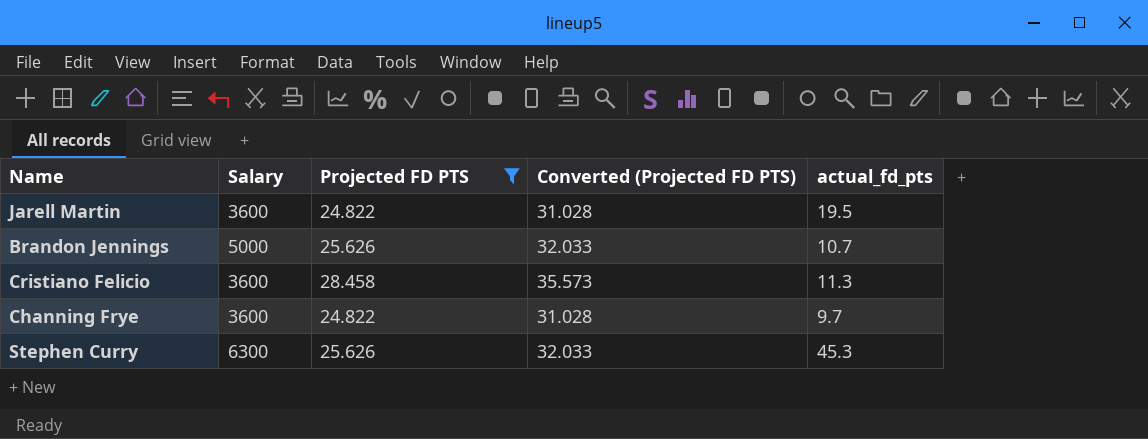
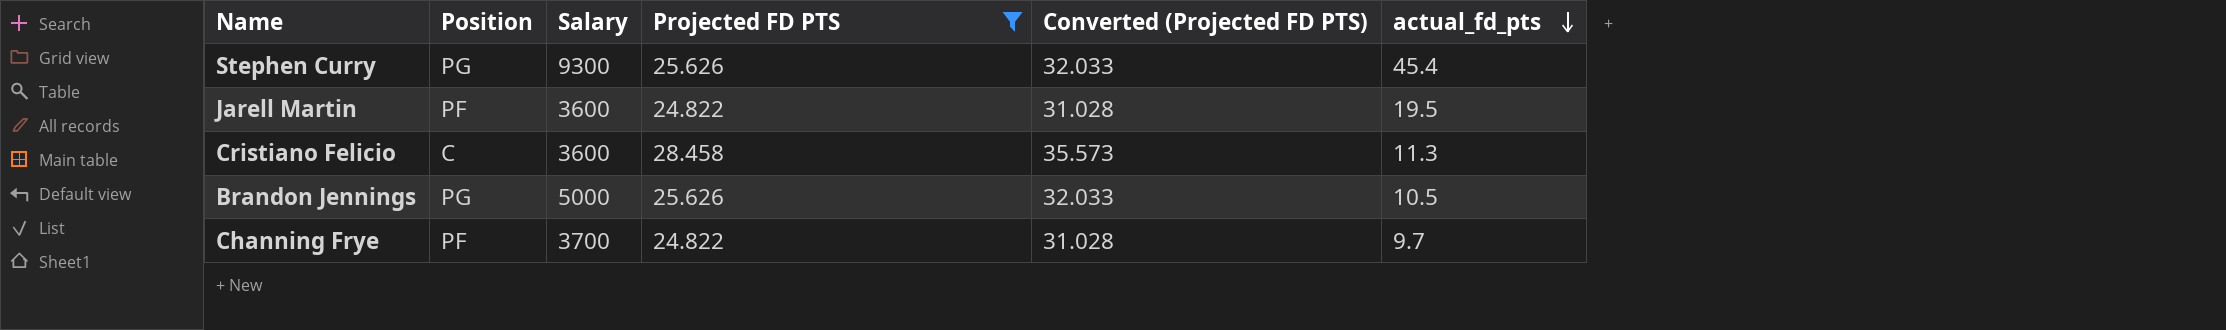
row order: none -> actual_fd_pts descending
column Position | position: none -> 2
Stephen Curry | Salary: 6300 -> 9300
Stephen Curry | actual_fd_pts: 45.3 -> 45.4
Brandon Jennings | actual_fd_pts: 10.7 -> 10.5
Channing Frye | Salary: 3600 -> 3700

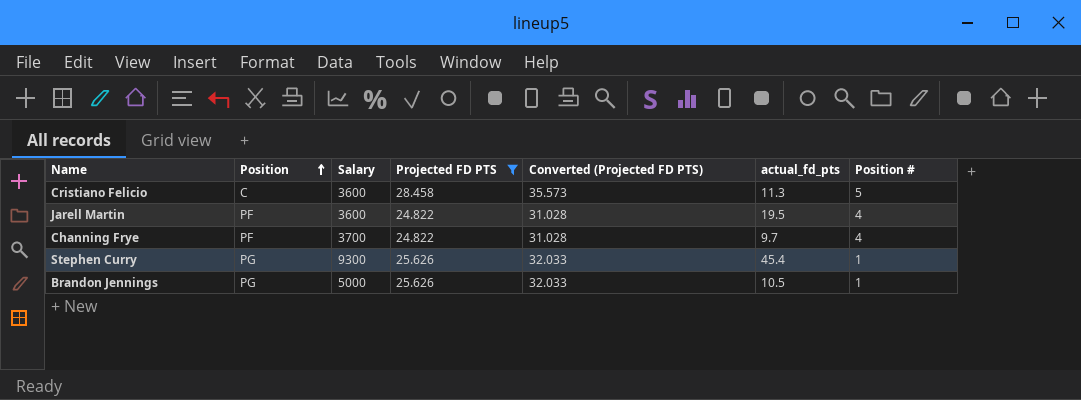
row order: actual_fd_pts descending -> Position ascending
column Position # | position: none -> 7

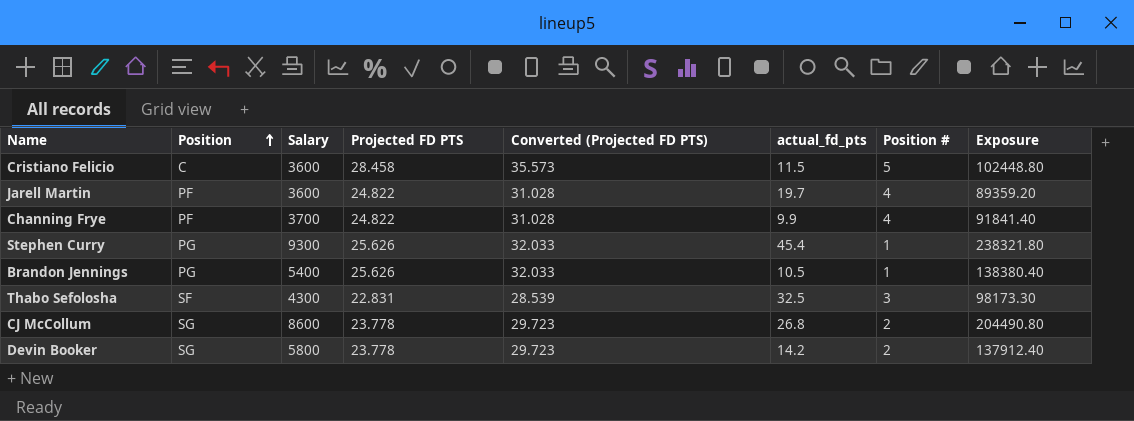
filter: Projected FD PTS >= 24.822 -> none
column Exposure | formula: none -> [Salary] * [Projected FD PTS]
Cristiano Felicio | actual_fd_pts: 11.3 -> 11.5
Jarell Martin | actual_fd_pts: 19.5 -> 19.7
Channing Frye | actual_fd_pts: 9.7 -> 9.9
Brandon Jennings | Salary: 5000 -> 5400

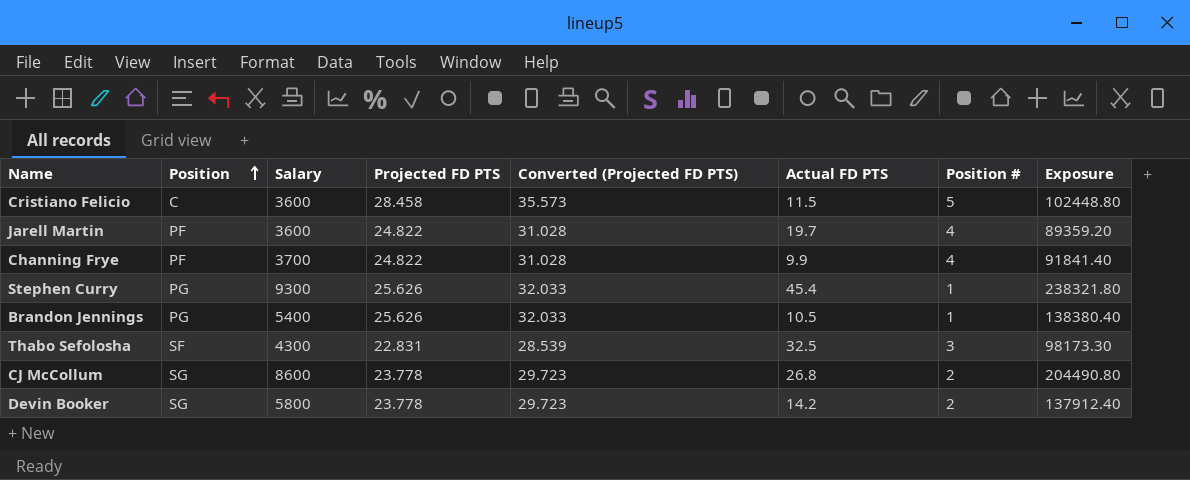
column name: actual_fd_pts -> Actual FD PTS

